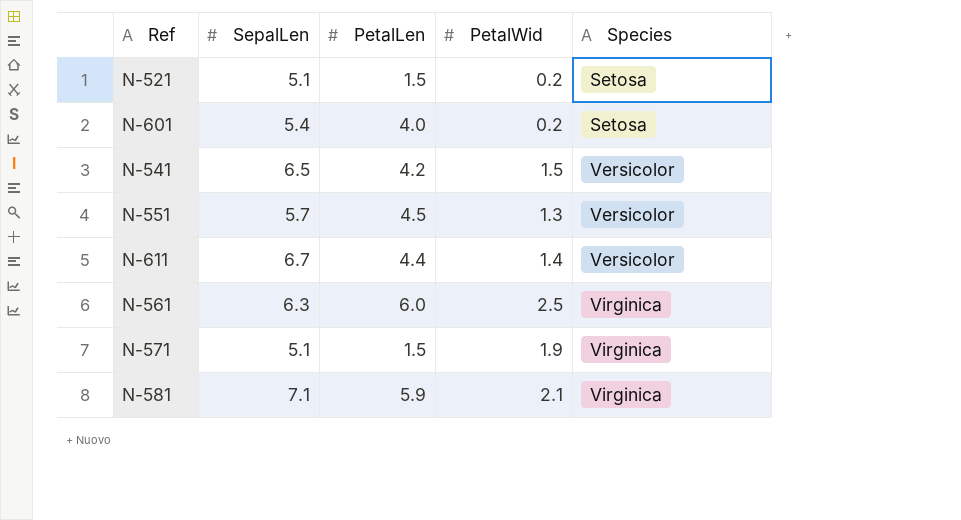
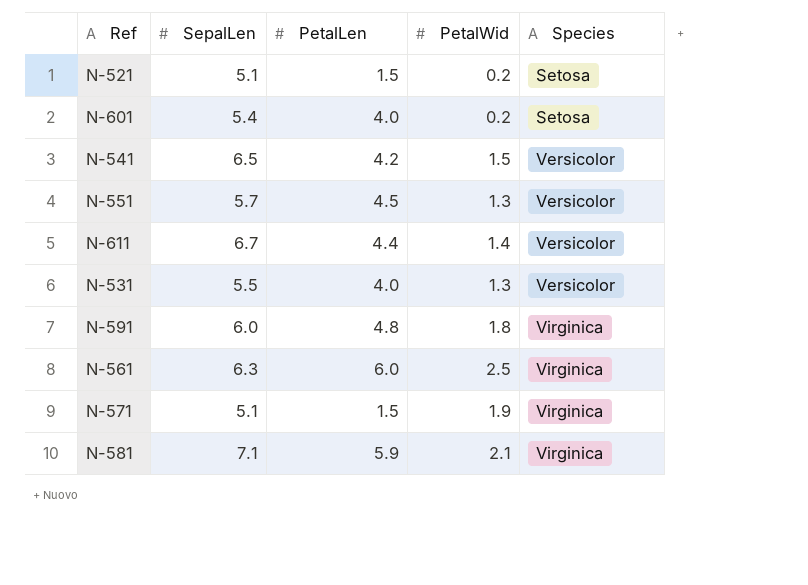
row N-531: none -> 5.5 | 4.0 | 1.3 | Versicolor
row N-591: none -> 6.0 | 4.8 | 1.8 | Virginica

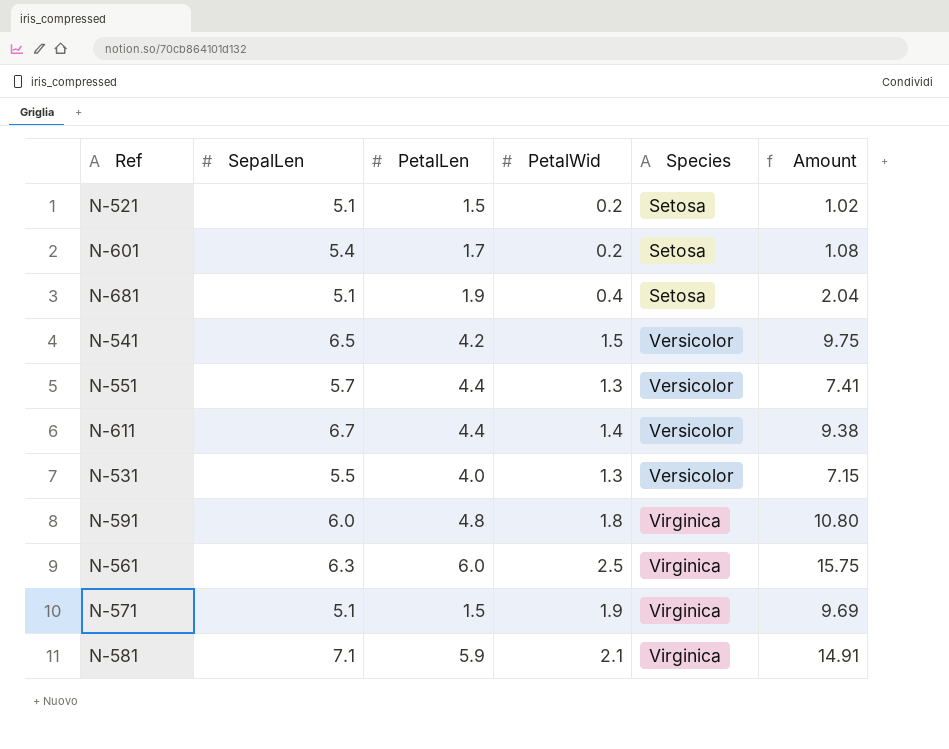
column Amount | formula: none -> [SepalLen] * [PetalWid]
N-601 | PetalLen: 4.0 -> 1.7
row N-681: none -> 5.1 | 1.9 | 0.4 | Setosa | 2.04
N-551 | PetalLen: 4.5 -> 4.4

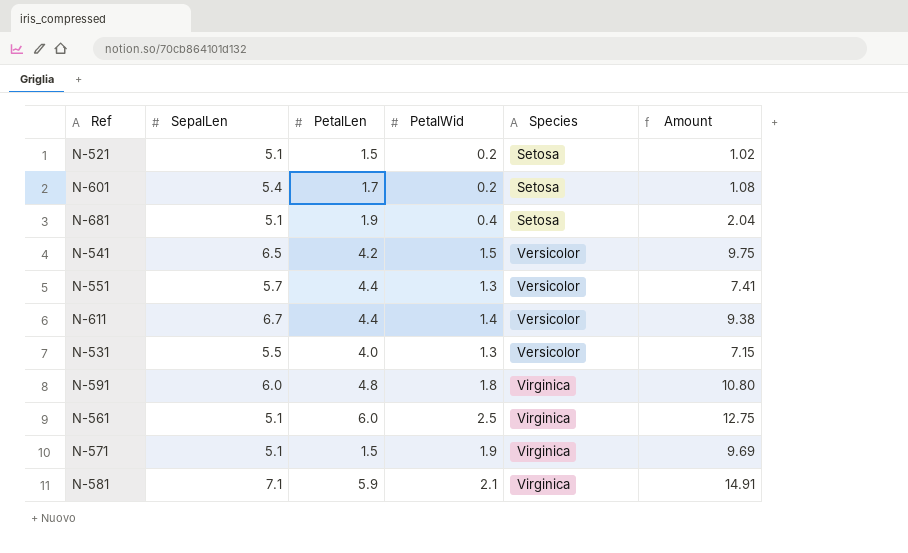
N-561 | SepalLen: 6.3 -> 5.1
N-561 | Amount: 15.75 -> 12.75

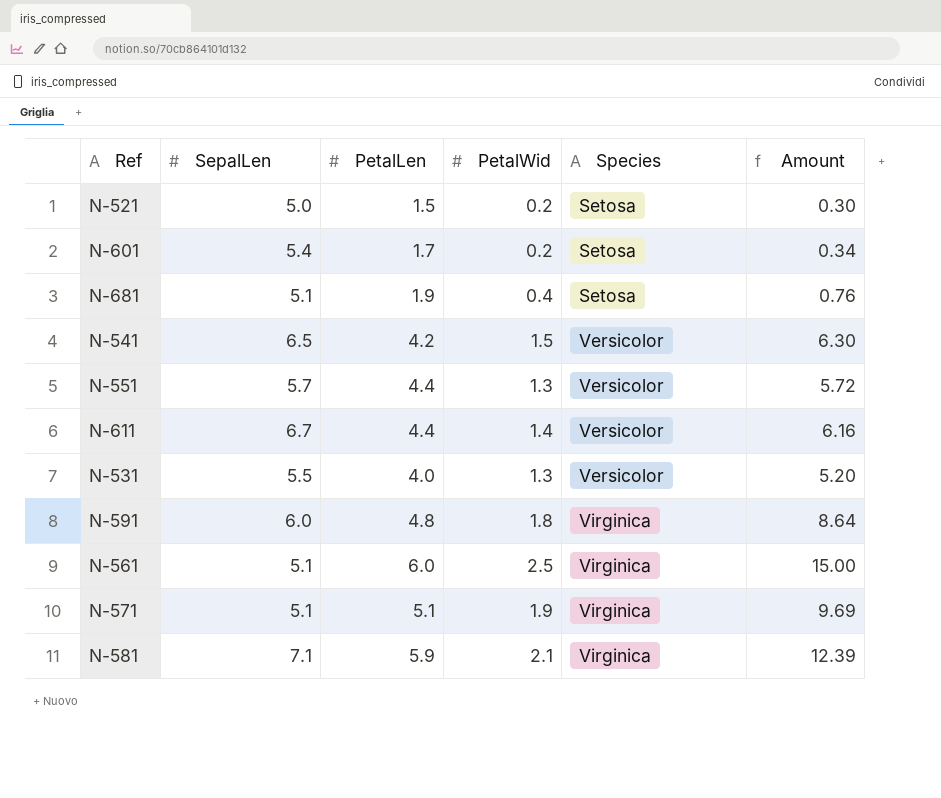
column Amount | formula: [SepalLen] * [PetalWid] -> [PetalLen] * [PetalWid]
N-521 | SepalLen: 5.1 -> 5.0
N-571 | PetalLen: 1.5 -> 5.1

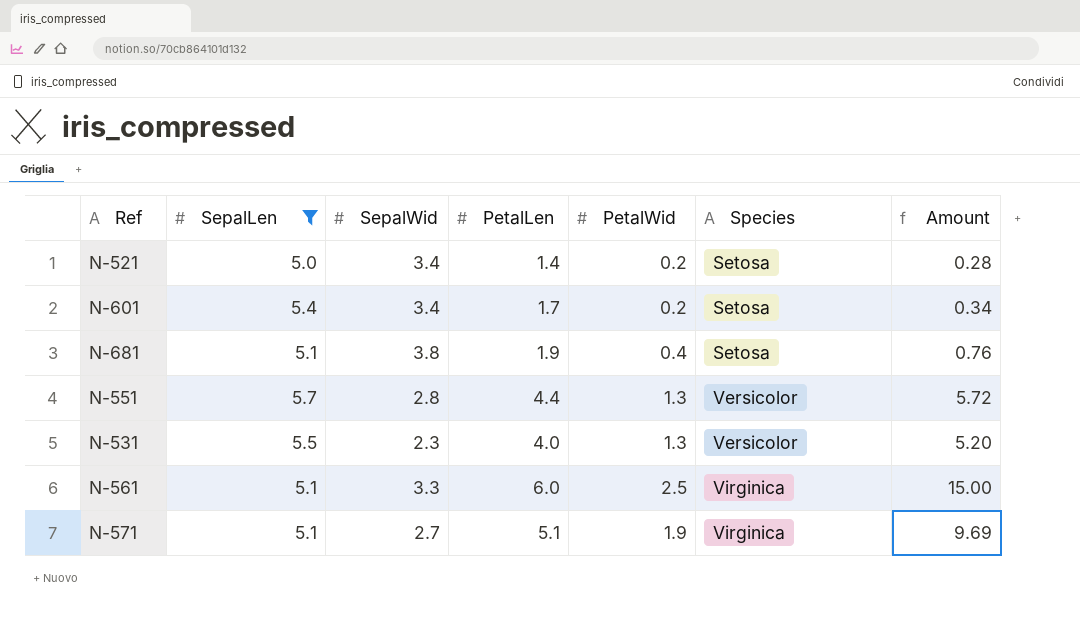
filter: none -> SepalLen <= 5.7
column SepalWid | position: none -> 3
N-521 | PetalLen: 1.5 -> 1.4
N-521 | Amount: 0.30 -> 0.28

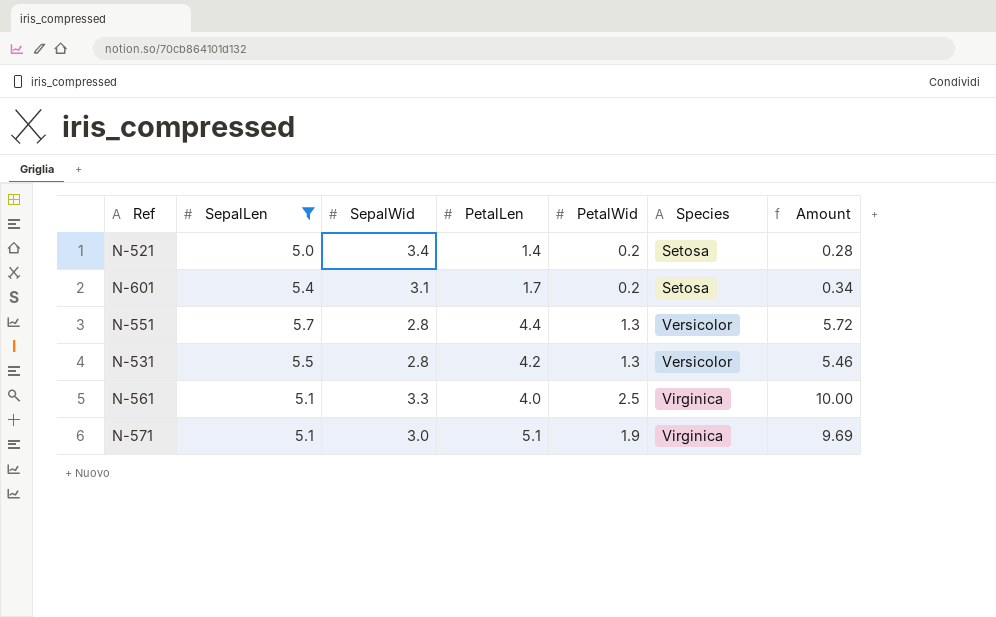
row N-681: 5.1 | 3.8 | 1.9 | 0.4 | Setosa | 0.76 -> none
N-601 | SepalWid: 3.4 -> 3.1
N-531 | SepalWid: 2.3 -> 2.8
N-531 | PetalLen: 4.0 -> 4.2
N-531 | Amount: 5.20 -> 5.46
N-561 | PetalLen: 6.0 -> 4.0
N-561 | Amount: 15.00 -> 10.00
N-571 | SepalWid: 2.7 -> 3.0

